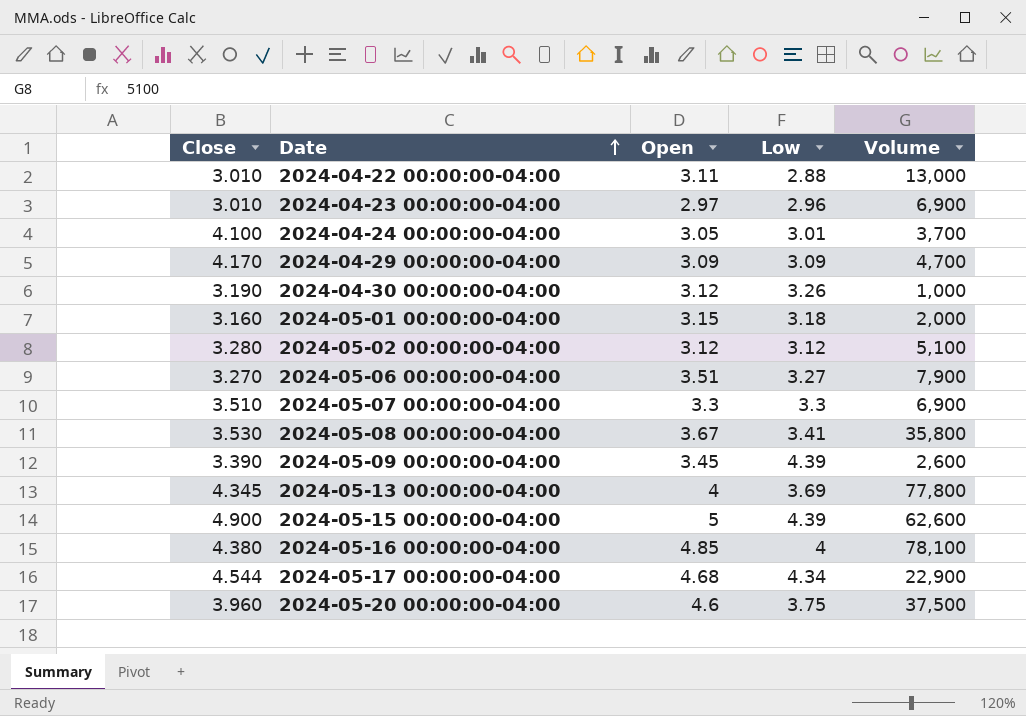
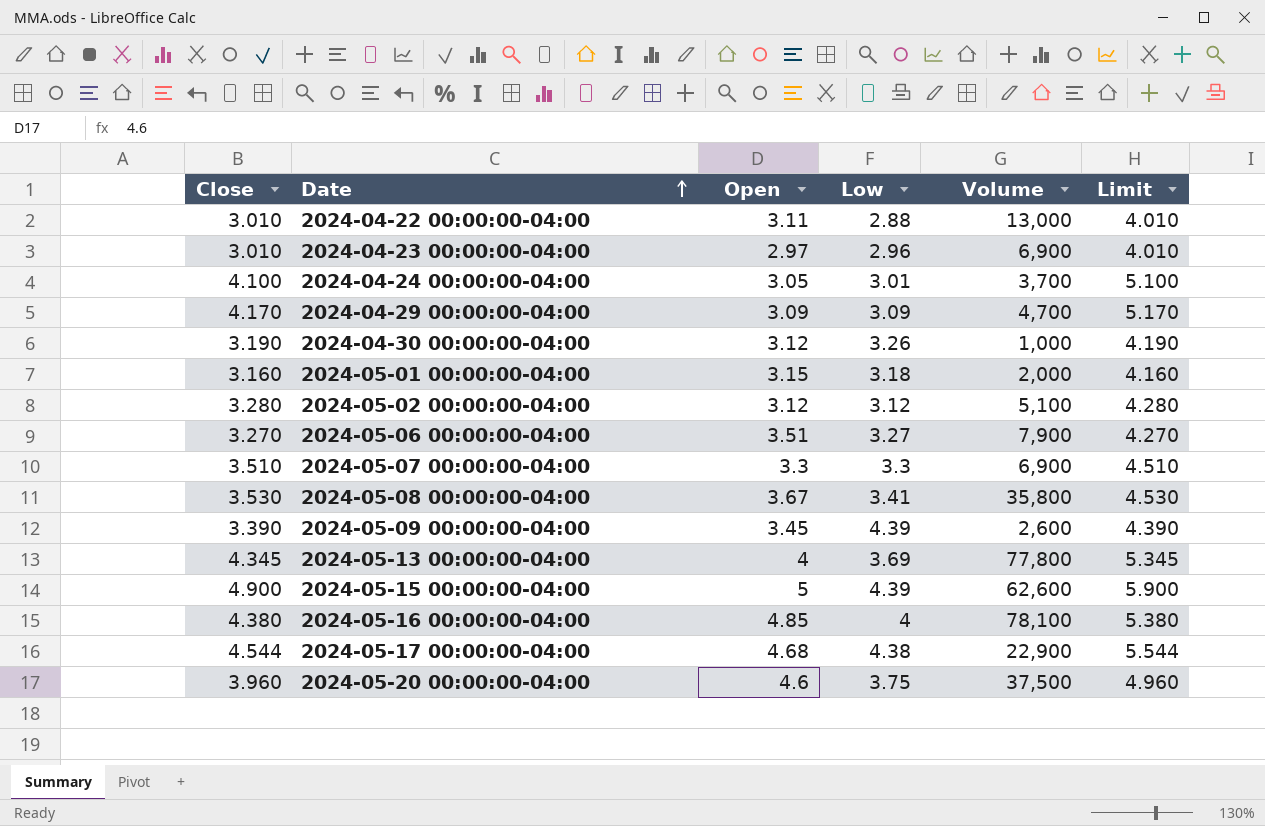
column Limit | formula: none -> [Close] + 1
2024-05-17 00:00:00-04:00 | Low: 4.34 -> 4.38

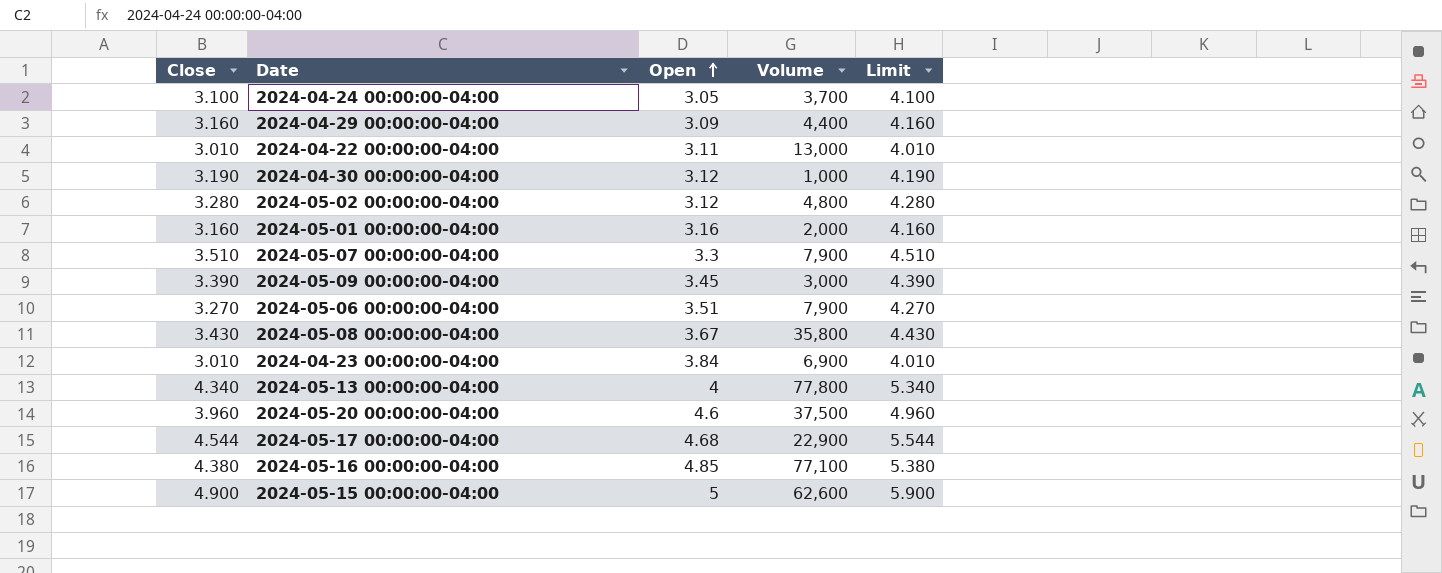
row order: Date ascending -> Open ascending
column Low | position: 4 -> none
2024-04-24 00:00:00-04:00 | Close: 4.100 -> 3.100
2024-04-24 00:00:00-04:00 | Limit: 5.100 -> 4.100
2024-04-29 00:00:00-04:00 | Close: 4.170 -> 3.160
2024-04-29 00:00:00-04:00 | Volume: 4,700 -> 4,400
2024-04-29 00:00:00-04:00 | Limit: 5.170 -> 4.160
2024-05-02 00:00:00-04:00 | Volume: 5,100 -> 4,800
2024-05-01 00:00:00-04:00 | Open: 3.15 -> 3.16
2024-05-07 00:00:00-04:00 | Volume: 6,900 -> 7,900
2024-05-09 00:00:00-04:00 | Volume: 2,600 -> 3,000
2024-05-08 00:00:00-04:00 | Close: 3.530 -> 3.430
2024-05-08 00:00:00-04:00 | Limit: 4.530 -> 4.430
2024-04-23 00:00:00-04:00 | Open: 2.97 -> 3.84
2024-05-13 00:00:00-04:00 | Close: 4.345 -> 4.340
2024-05-13 00:00:00-04:00 | Limit: 5.345 -> 5.340
2024-05-16 00:00:00-04:00 | Volume: 78,100 -> 77,100

